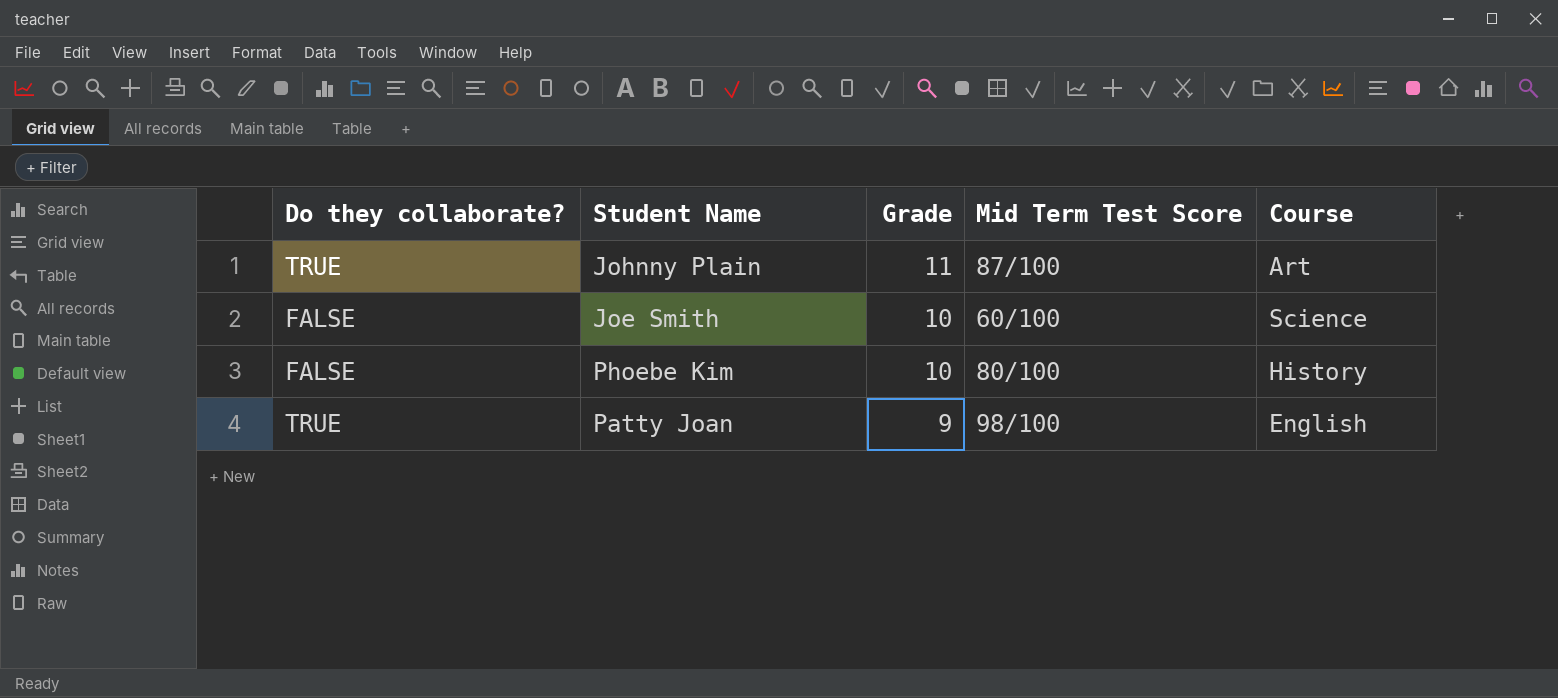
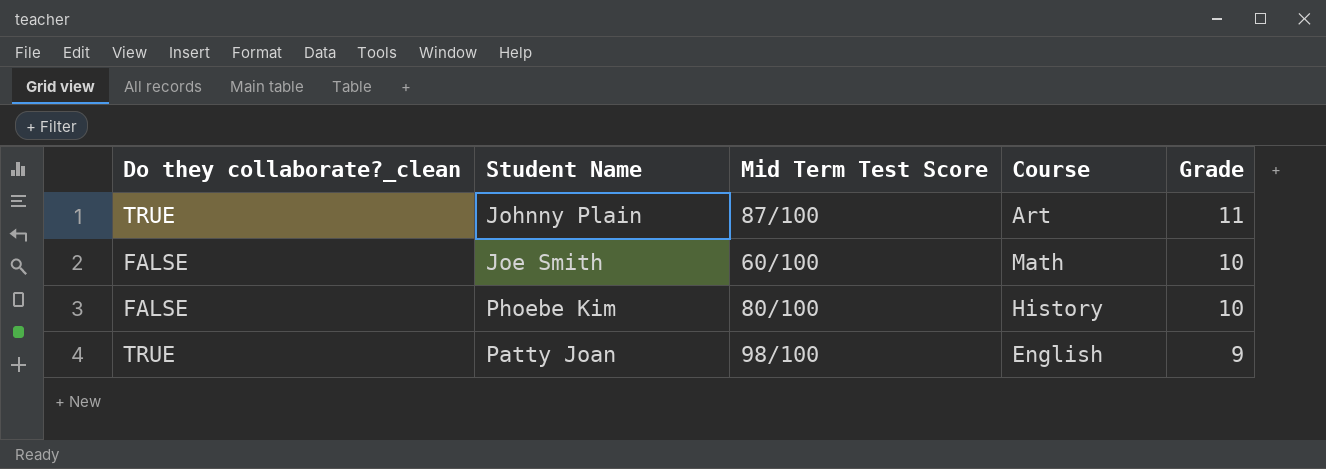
column name: Do they collaborate? -> Do they collaborate?_clean
column Grade | position: 3 -> 5
Joe Smith | Course: Science -> Math

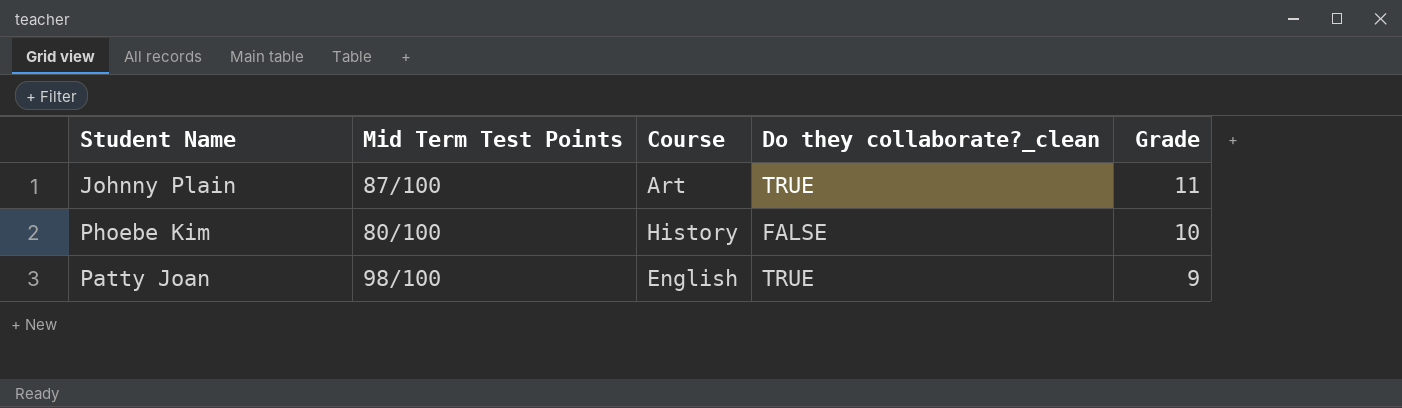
column name: Mid Term Test Score -> Mid Term Test Points
column Do they collaborate?_clean | position: 1 -> 4
row Joe Smith: FALSE | 60/100 | Math | 10 -> none

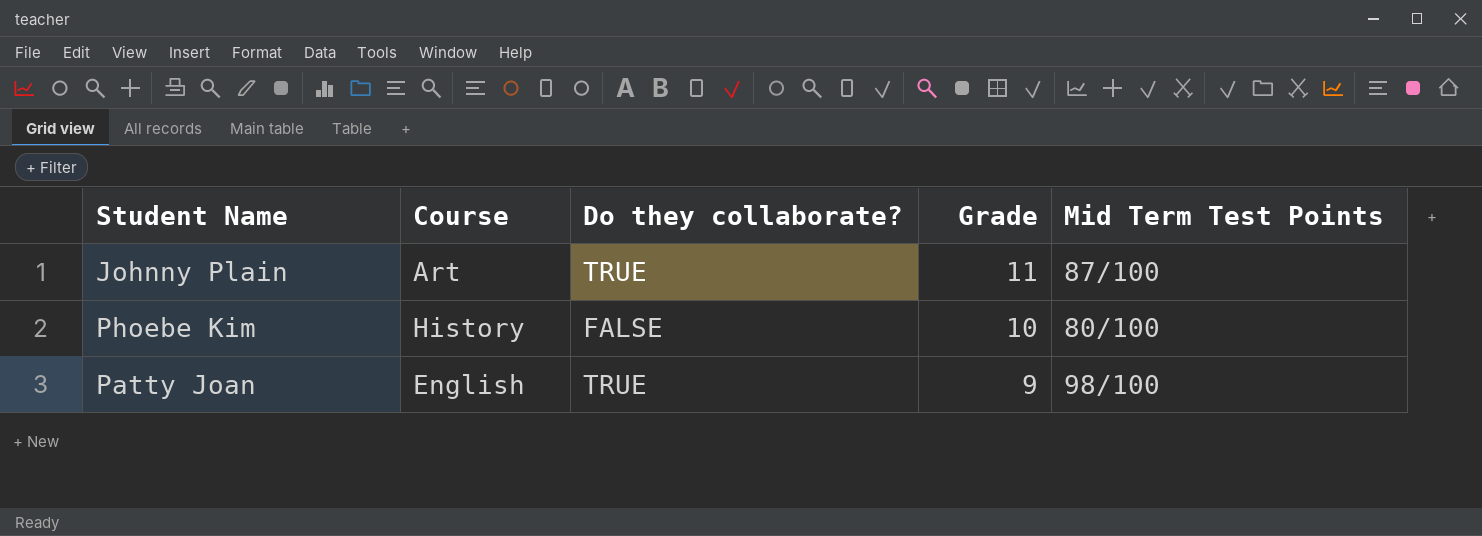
column name: Do they collaborate?_clean -> Do they collaborate?
column Mid Term Test Points | position: 2 -> 5

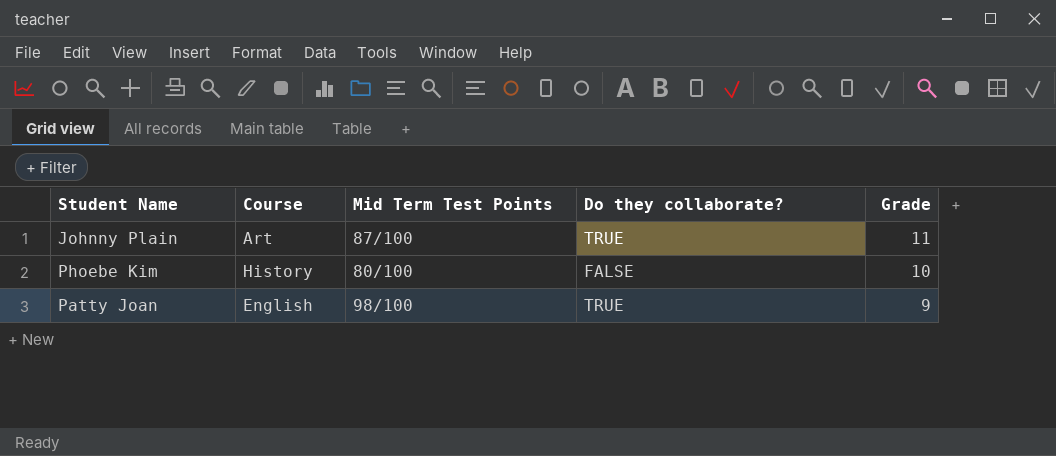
column Mid Term Test Points | position: 5 -> 3

